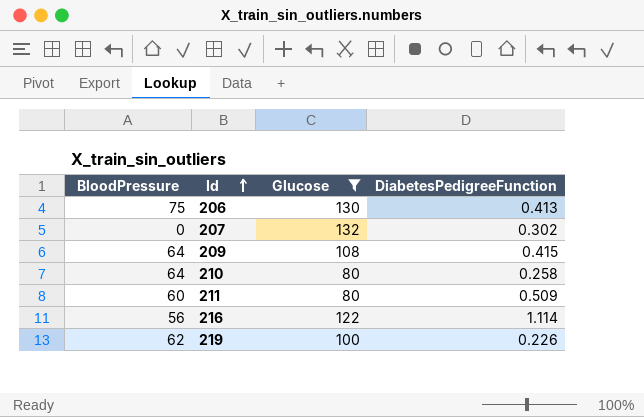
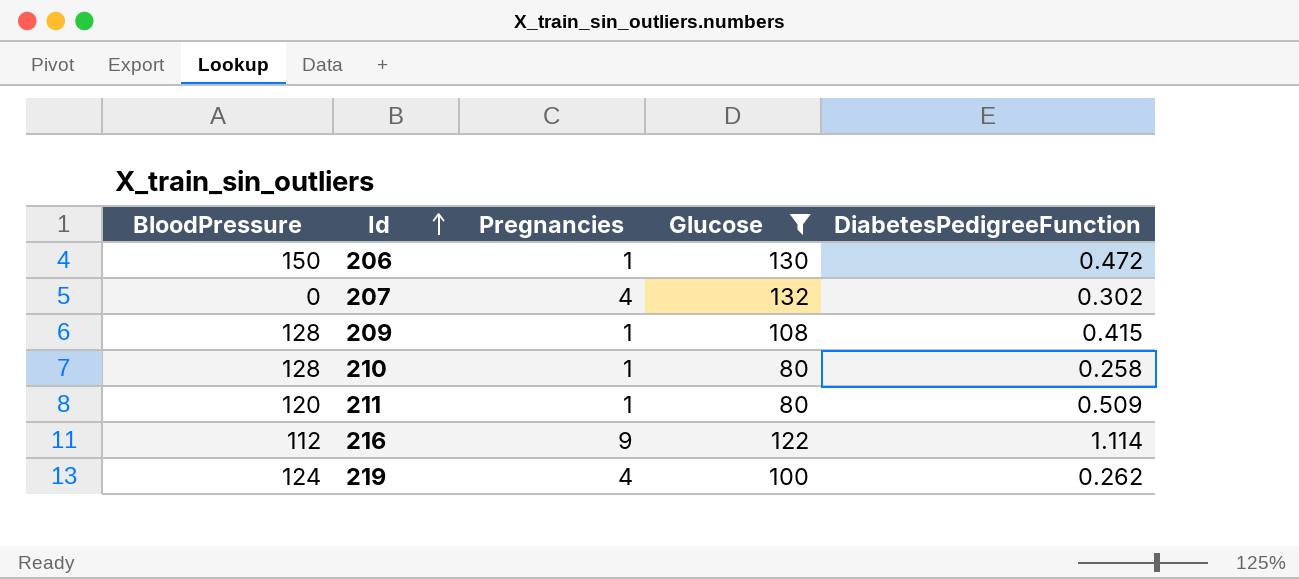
column Pregnancies | position: none -> 3
206 | BloodPressure: 75 -> 150
206 | DiabetesPedigreeFunction: 0.413 -> 0.472
209 | BloodPressure: 64 -> 128
210 | BloodPressure: 64 -> 128
211 | BloodPressure: 60 -> 120
216 | BloodPressure: 56 -> 112
219 | BloodPressure: 62 -> 124
219 | DiabetesPedigreeFunction: 0.226 -> 0.262

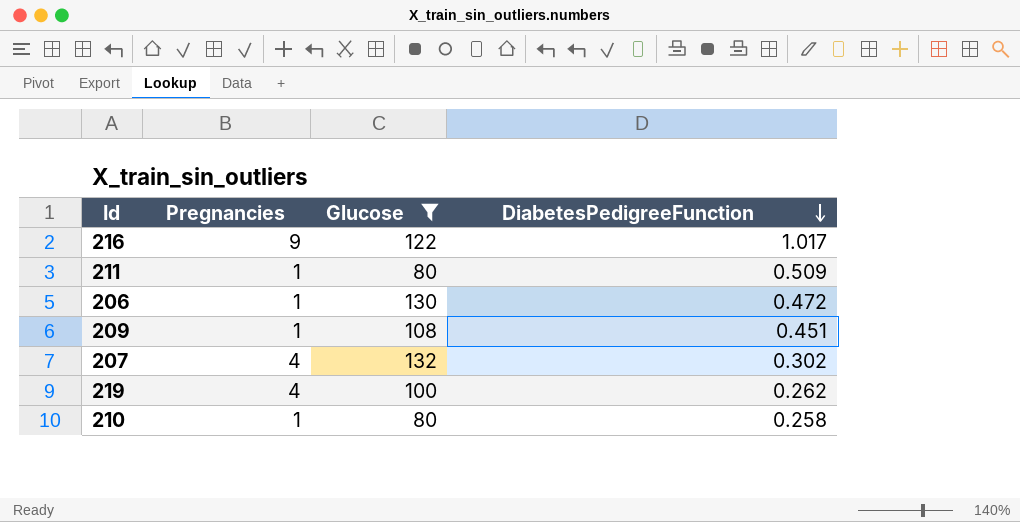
row order: Id ascending -> DiabetesPedigreeFunction descending
column BloodPressure | position: 1 -> none
216 | DiabetesPedigreeFunction: 1.114 -> 1.017
209 | DiabetesPedigreeFunction: 0.415 -> 0.451

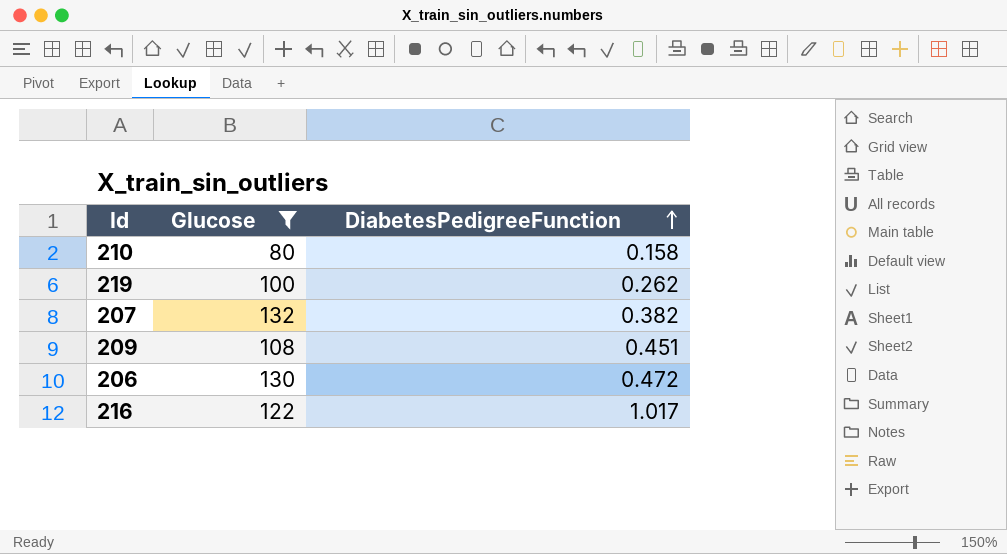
row order: DiabetesPedigreeFunction descending -> DiabetesPedigreeFunction ascending
column Pregnancies | position: 2 -> none
row 211: 1 | 80 | 0.509 -> none
210 | DiabetesPedigreeFunction: 0.258 -> 0.158
207 | DiabetesPedigreeFunction: 0.302 -> 0.382

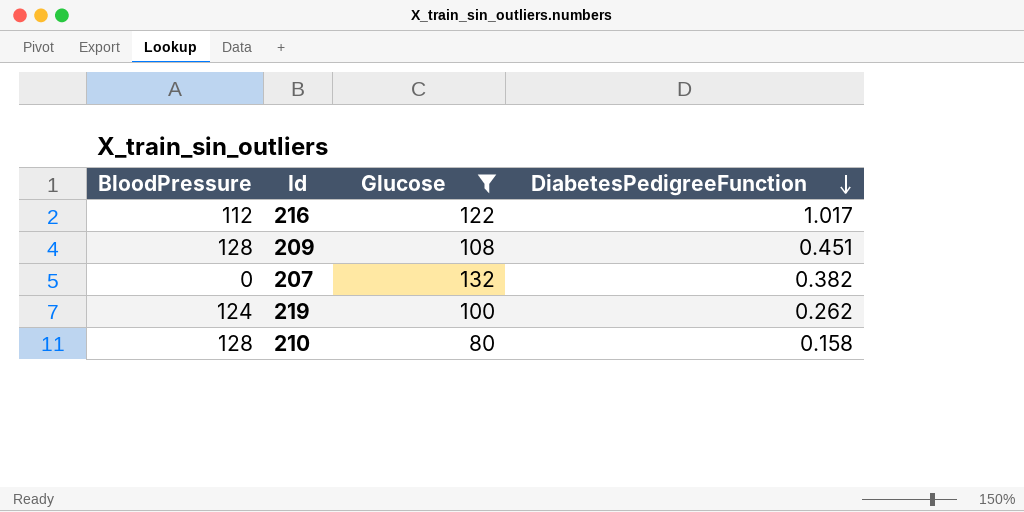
row order: DiabetesPedigreeFunction ascending -> DiabetesPedigreeFunction descending
column BloodPressure | position: none -> 1
row 206: 130 | 0.472 -> none

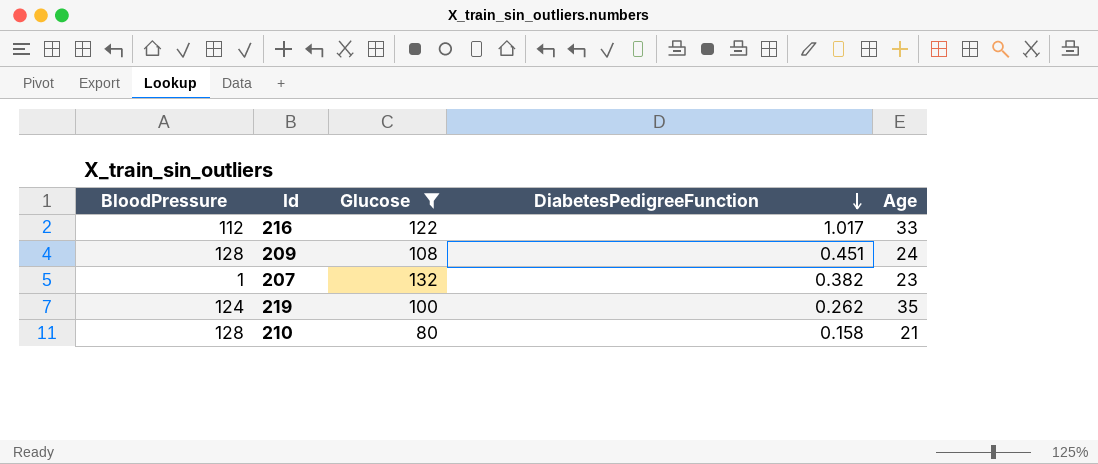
column Age | position: none -> 5
207 | BloodPressure: 0 -> 1

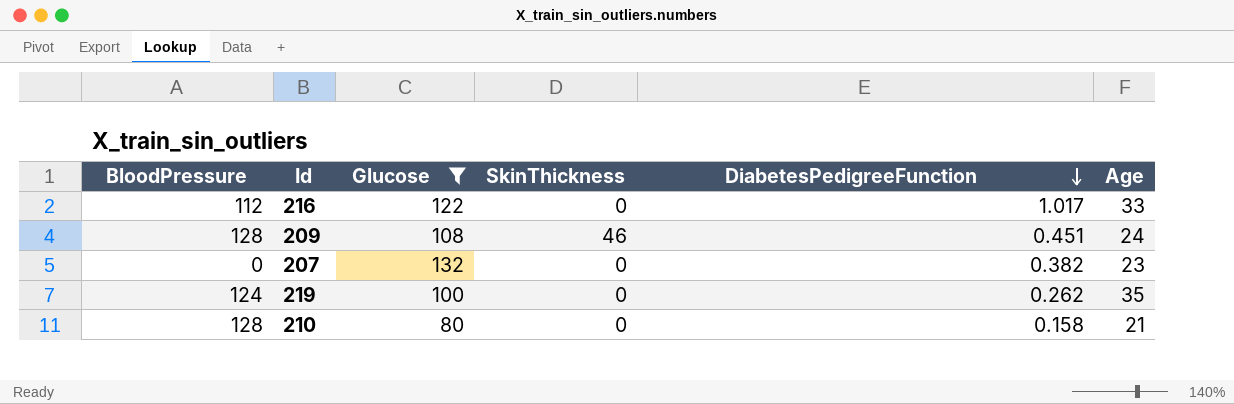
column SkinThickness | position: none -> 4
207 | BloodPressure: 1 -> 0

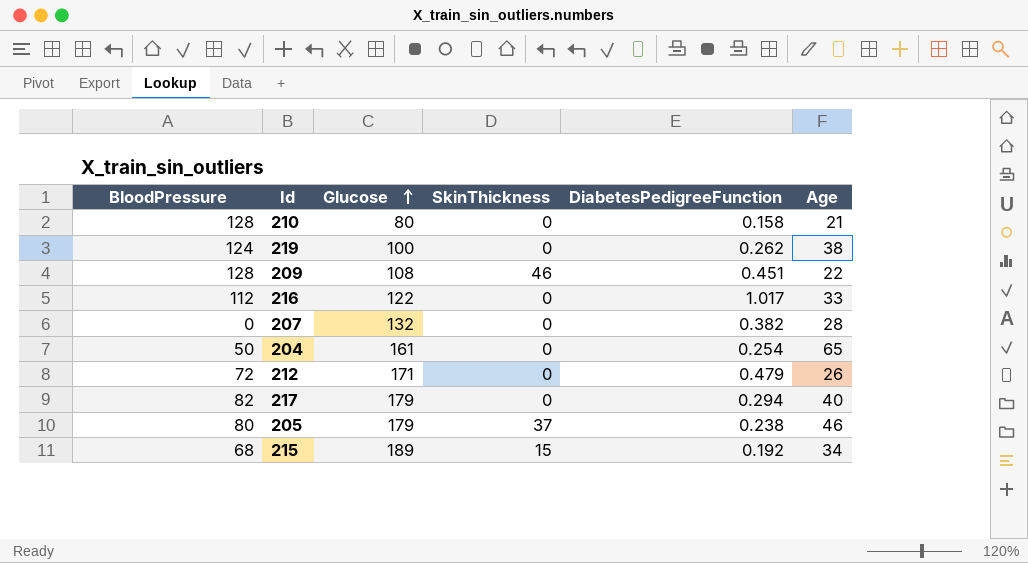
filter: Glucose <= 132 -> none
row order: DiabetesPedigreeFunction descending -> Glucose ascending
219 | Age: 35 -> 38
209 | Age: 24 -> 22
207 | Age: 23 -> 28

